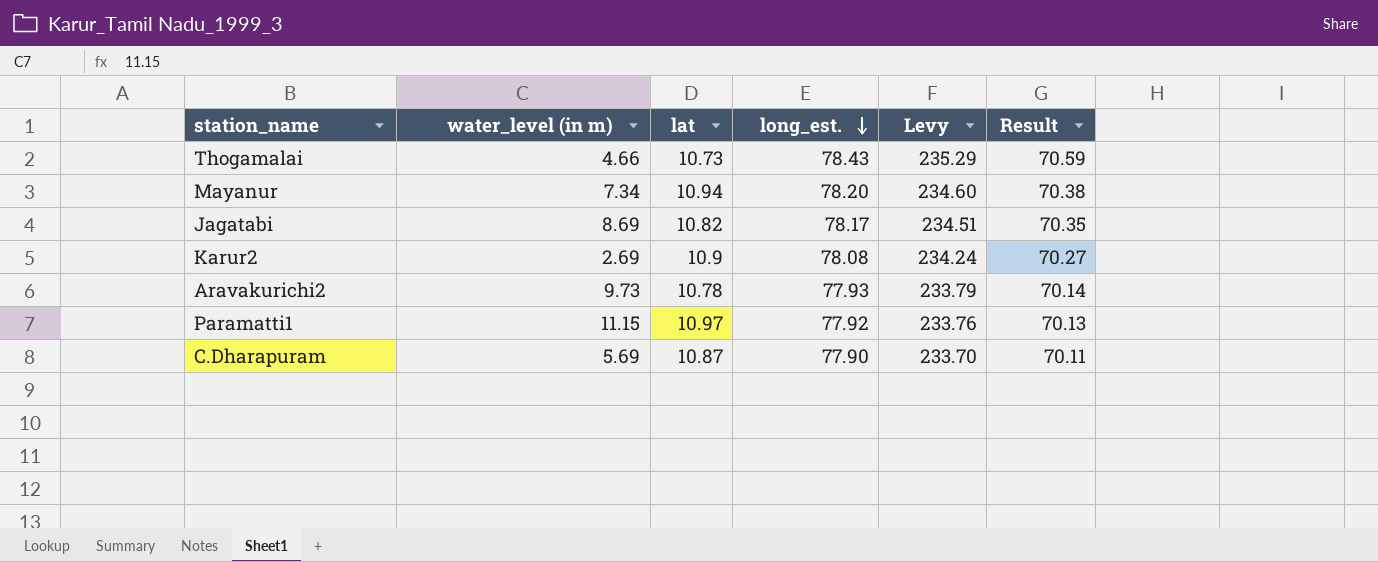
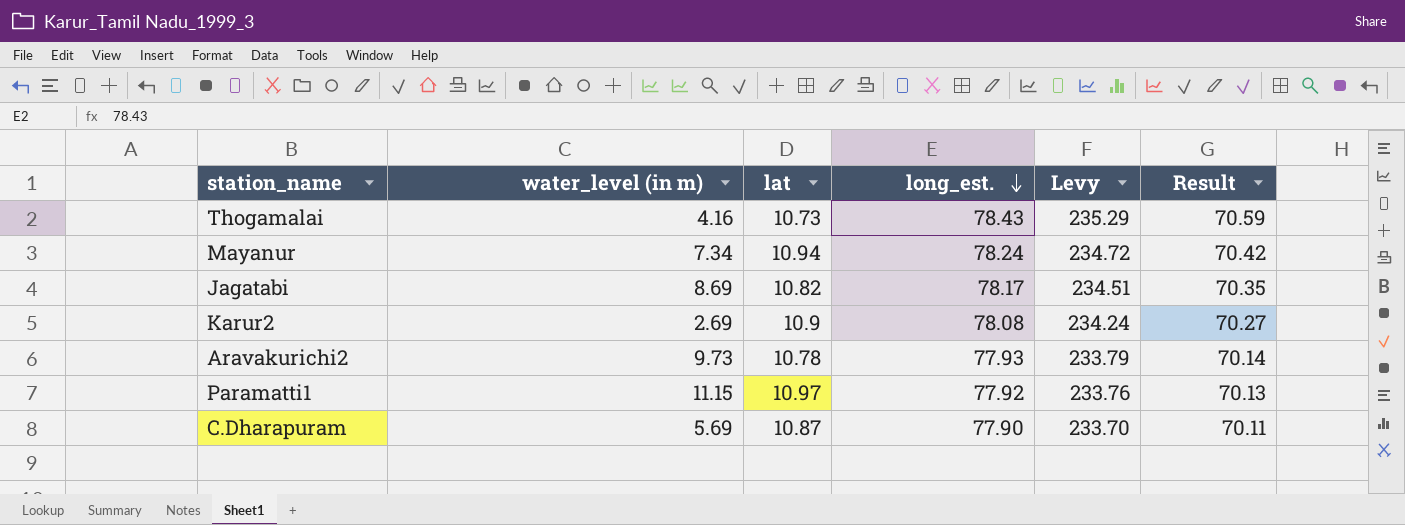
Thogamalai | water_level (in m): 4.66 -> 4.16
Mayanur | long_est.: 78.20 -> 78.24
Mayanur | Levy: 234.60 -> 234.72
Mayanur | Result: 70.38 -> 70.42

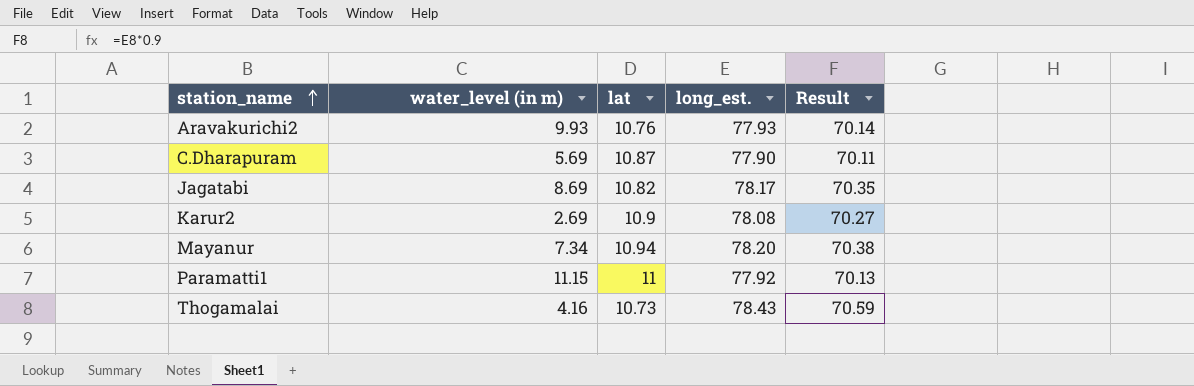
row order: long_est. descending -> station_name ascending
column Levy | formula: [long_est.] * 3 -> none
Aravakurichi2 | water_level (in m): 9.73 -> 9.93
Aravakurichi2 | lat: 10.78 -> 10.76
Mayanur | long_est.: 78.24 -> 78.20
Mayanur | Result: 70.42 -> 70.38
Paramatti1 | lat: 10.97 -> 11

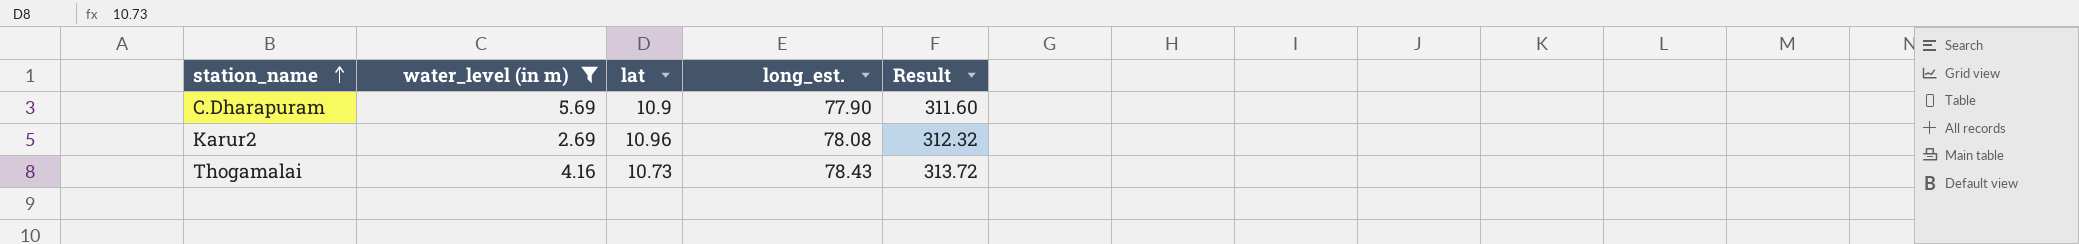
filter: none -> water_level (in m) <= 5.69
column Result | formula: [long_est.] * 0.9 -> [long_est.] * 4
C.Dharapuram | lat: 10.87 -> 10.9
Karur2 | lat: 10.9 -> 10.96

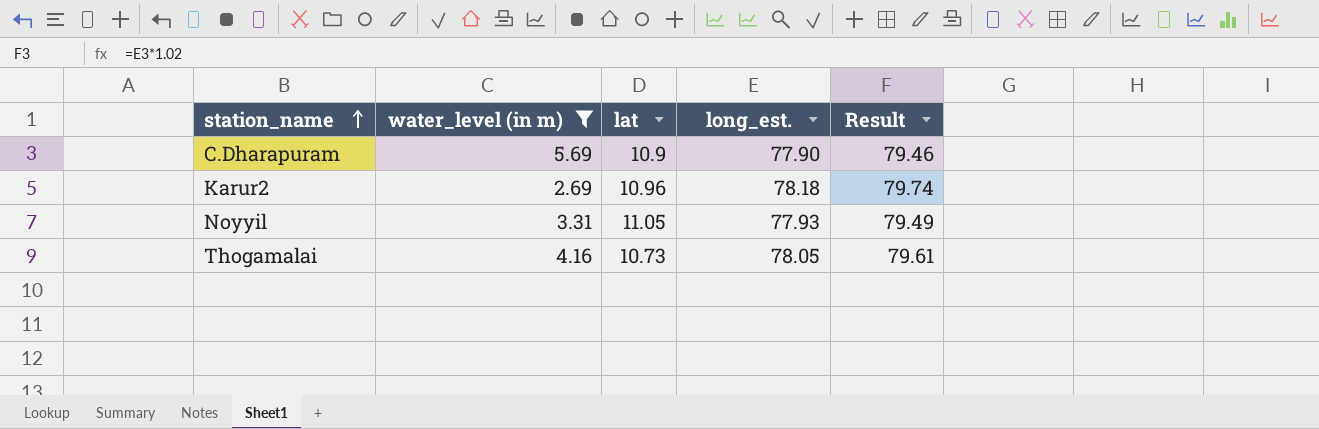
column Result | formula: [long_est.] * 4 -> [long_est.] * 1.02
Karur2 | long_est.: 78.08 -> 78.18
row Noyyil: none -> 3.31 | 11.05 | 77.93 | 79.49
Thogamalai | long_est.: 78.43 -> 78.05

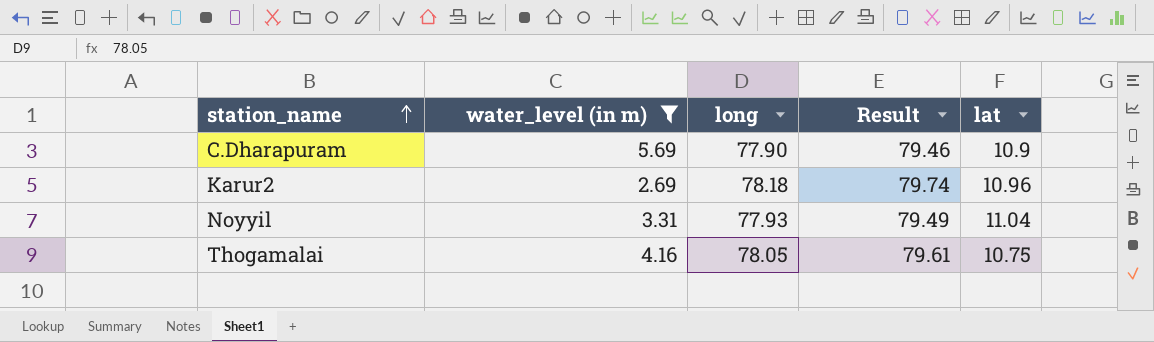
column name: long_est. -> long
column lat | position: 3 -> 5
Noyyil | lat: 11.05 -> 11.04
Thogamalai | lat: 10.73 -> 10.75

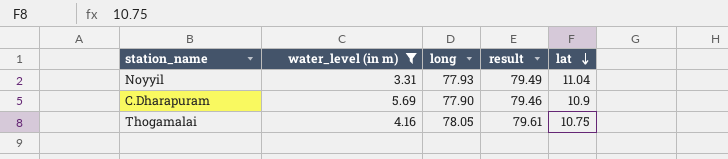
row order: station_name ascending -> lat descending
column name: Result -> result
row Karur2: 2.69 | 78.18 | 79.74 | 10.96 -> none

